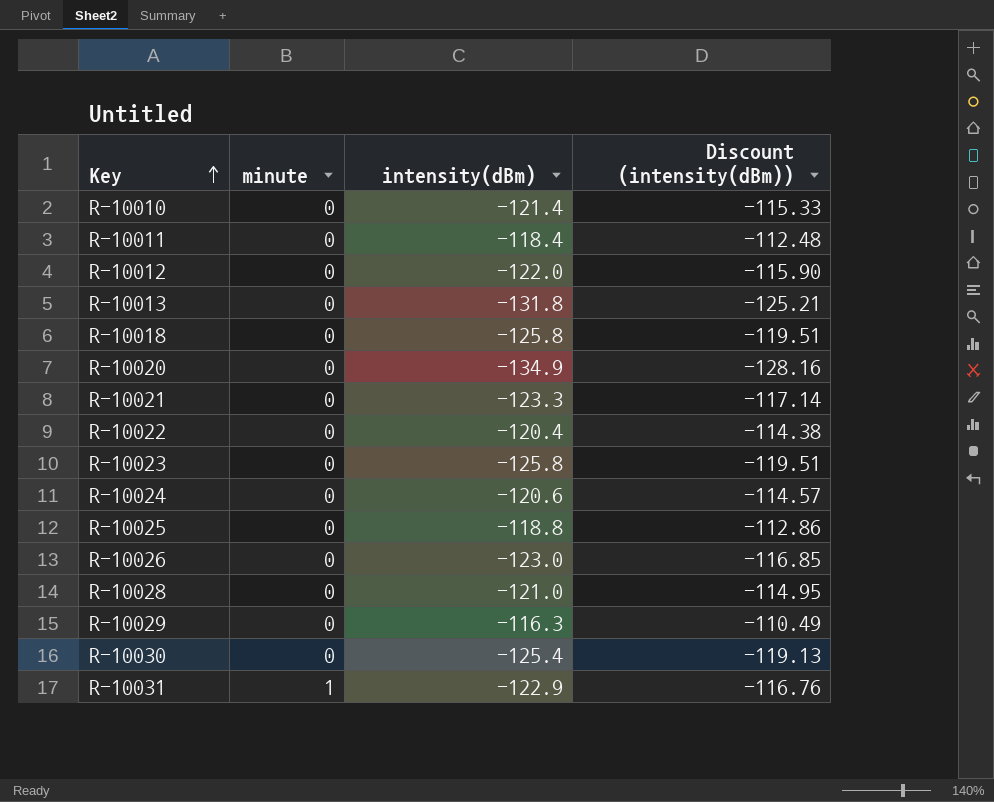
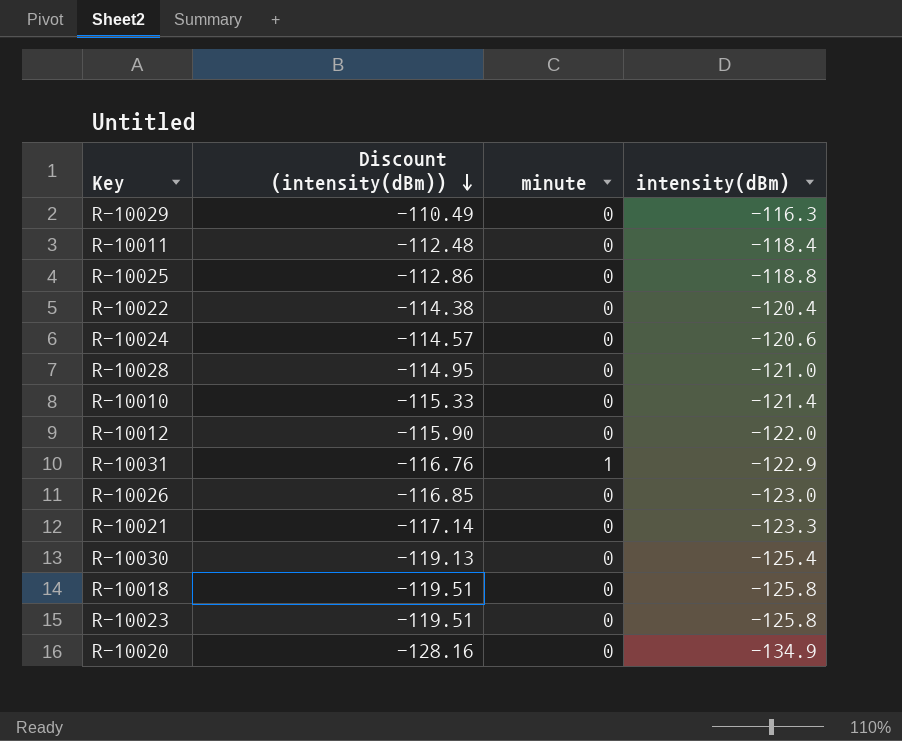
row order: Key ascending -> Discount (intensity(dBm)) descending
column Discount (intensity(dBm)) | position: 4 -> 2
row R-10013: 0 | -131.8 | -125.21 -> none

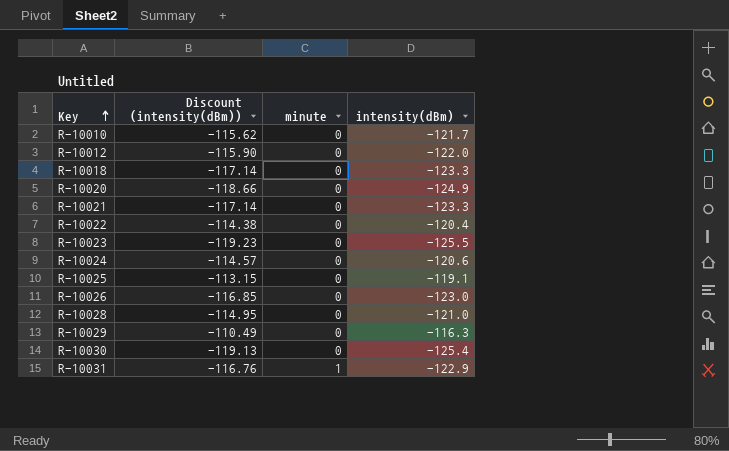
row order: Discount (intensity(dBm)) descending -> Key ascending
row R-10011: -112.48 | 0 | -118.4 -> none
R-10010 | Discount (intensity(dBm)): -115.33 -> -115.62
R-10010 | intensity(dBm): -121.4 -> -121.7
R-10018 | Discount (intensity(dBm)): -119.51 -> -117.14
R-10018 | intensity(dBm): -125.8 -> -123.3
R-10020 | Discount (intensity(dBm)): -128.16 -> -118.66
R-10020 | intensity(dBm): -134.9 -> -124.9
R-10023 | Discount (intensity(dBm)): -119.51 -> -119.23
R-10023 | intensity(dBm): -125.8 -> -125.5
R-10025 | Discount (intensity(dBm)): -112.86 -> -113.15
R-10025 | intensity(dBm): -118.8 -> -119.1

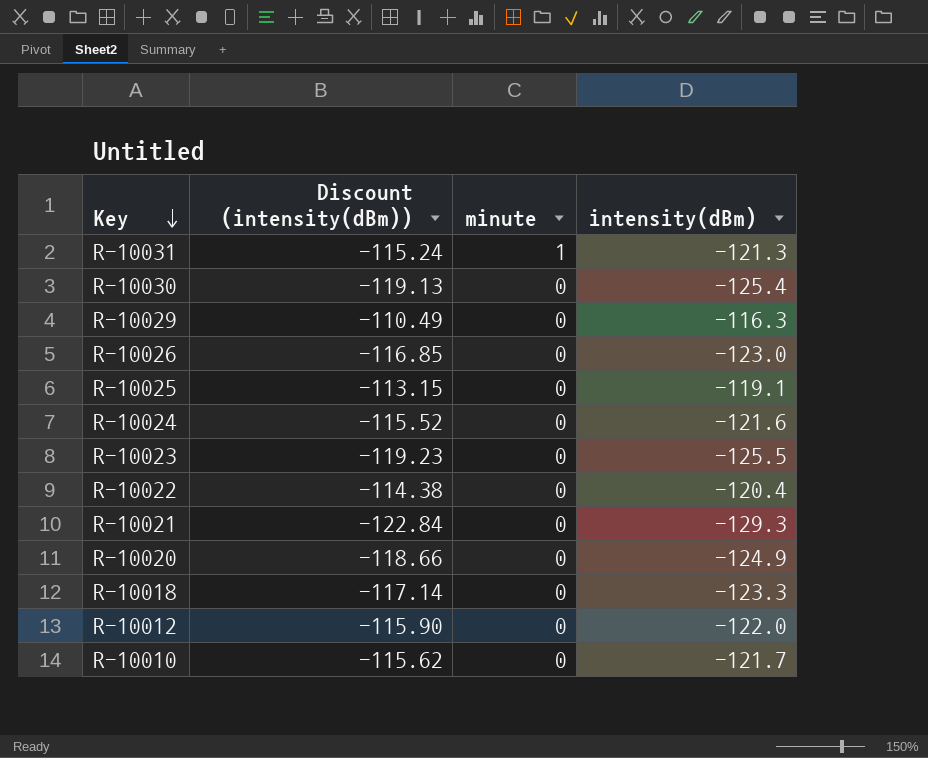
row order: Key ascending -> Key descending
row R-10028: -114.95 | 0 | -121.0 -> none
R-10031 | Discount (intensity(dBm)): -116.76 -> -115.24
R-10031 | intensity(dBm): -122.9 -> -121.3
R-10024 | Discount (intensity(dBm)): -114.57 -> -115.52
R-10024 | intensity(dBm): -120.6 -> -121.6
R-10021 | Discount (intensity(dBm)): -117.14 -> -122.84
R-10021 | intensity(dBm): -123.3 -> -129.3

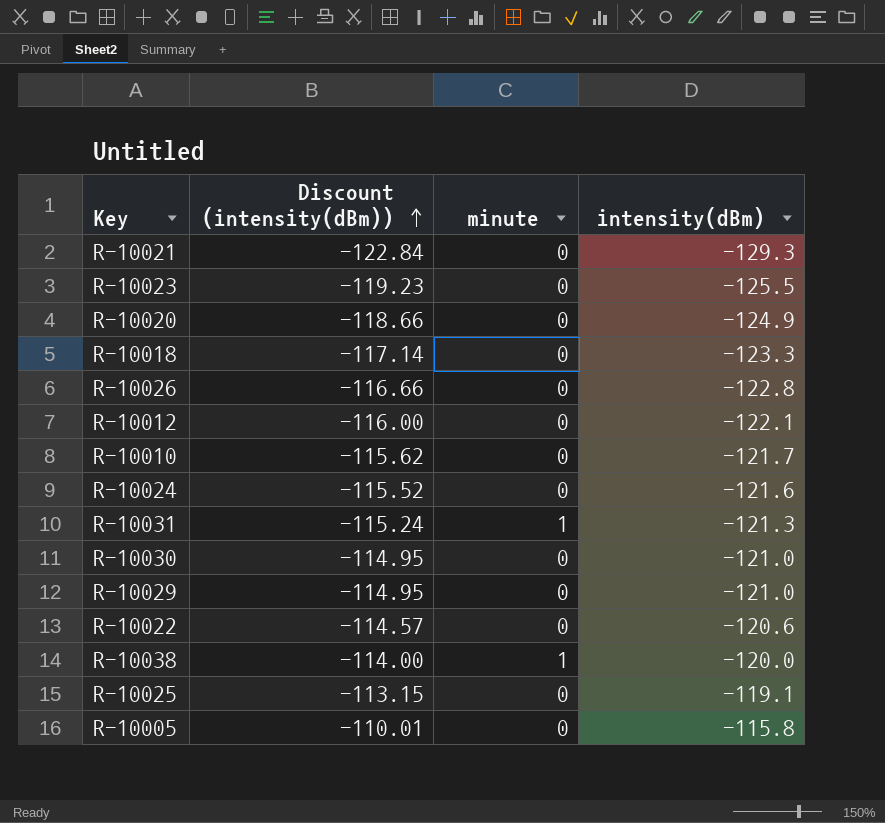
row order: Key descending -> Discount (intensity(dBm)) ascending
R-10026 | Discount (intensity(dBm)): -116.85 -> -116.66
R-10026 | intensity(dBm): -123.0 -> -122.8
R-10012 | Discount (intensity(dBm)): -115.90 -> -116.00
R-10012 | intensity(dBm): -122.0 -> -122.1
R-10030 | Discount (intensity(dBm)): -119.13 -> -114.95
R-10030 | intensity(dBm): -125.4 -> -121.0
R-10029 | Discount (intensity(dBm)): -110.49 -> -114.95
R-10029 | intensity(dBm): -116.3 -> -121.0
R-10022 | Discount (intensity(dBm)): -114.38 -> -114.57
R-10022 | intensity(dBm): -120.4 -> -120.6
row R-10038: none -> -114.00 | 1 | -120.0
row R-10005: none -> -110.01 | 0 | -115.8

